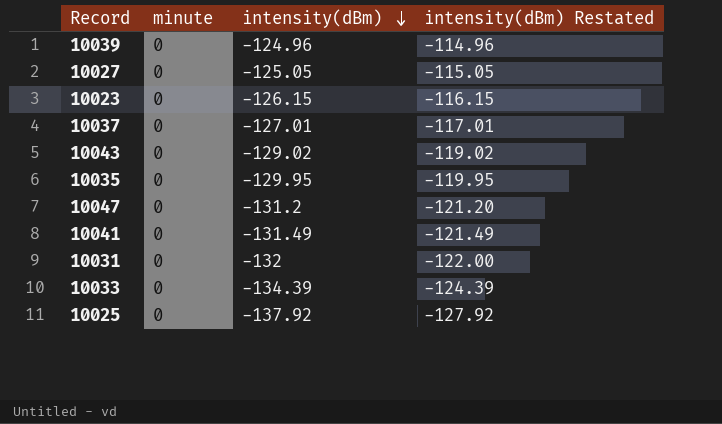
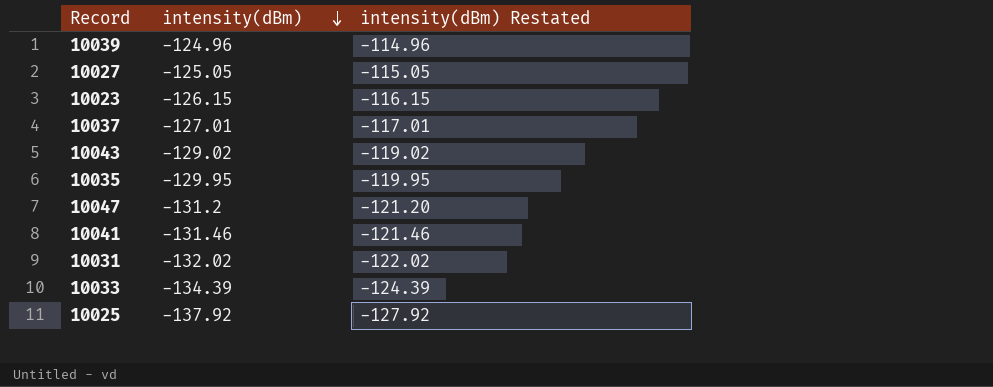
column minute | position: 2 -> none
10041 | intensity(dBm): -131.49 -> -131.46
10041 | intensity(dBm) Restated: -121.49 -> -121.46
10031 | intensity(dBm): -132 -> -132.02
10031 | intensity(dBm) Restated: -122.00 -> -122.02

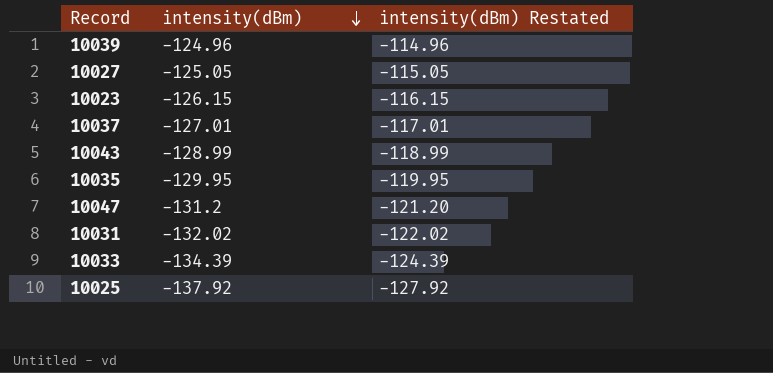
row 10041: -131.46 | -121.46 -> none
10043 | intensity(dBm): -129.02 -> -128.99
10043 | intensity(dBm) Restated: -119.02 -> -118.99

